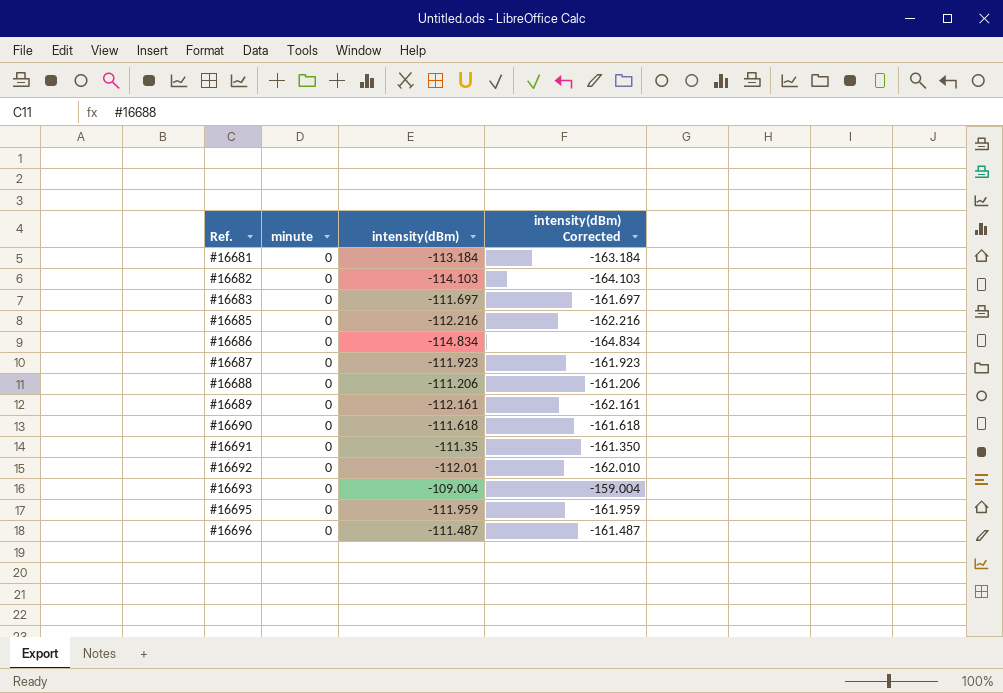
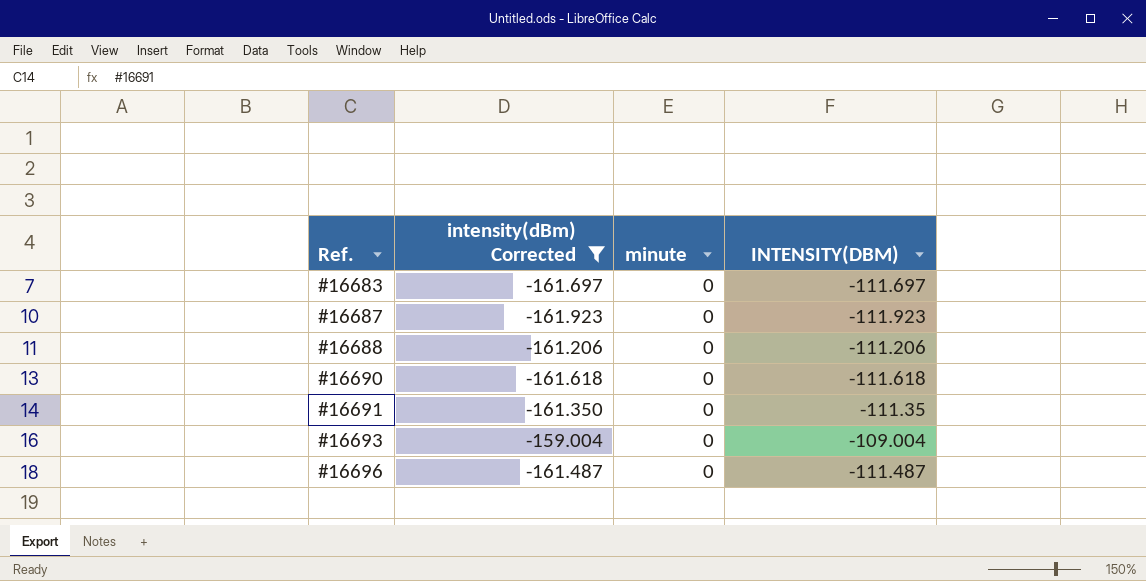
filter: none -> intensity(dBm) Corrected >= -161.923
column intensity(dBm) Corrected | position: 4 -> 2
column name: intensity(dBm) -> INTENSITY(DBM)

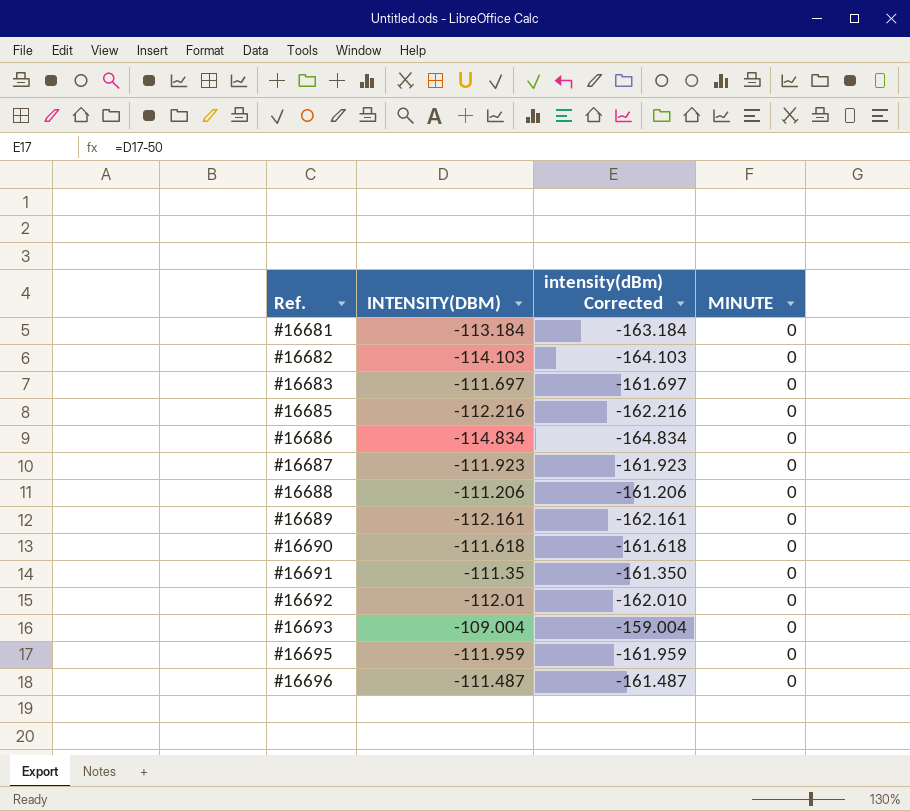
filter: intensity(dBm) Corrected >= -161.923 -> none
column INTENSITY(DBM) | position: 4 -> 2
column name: minute -> MINUTE

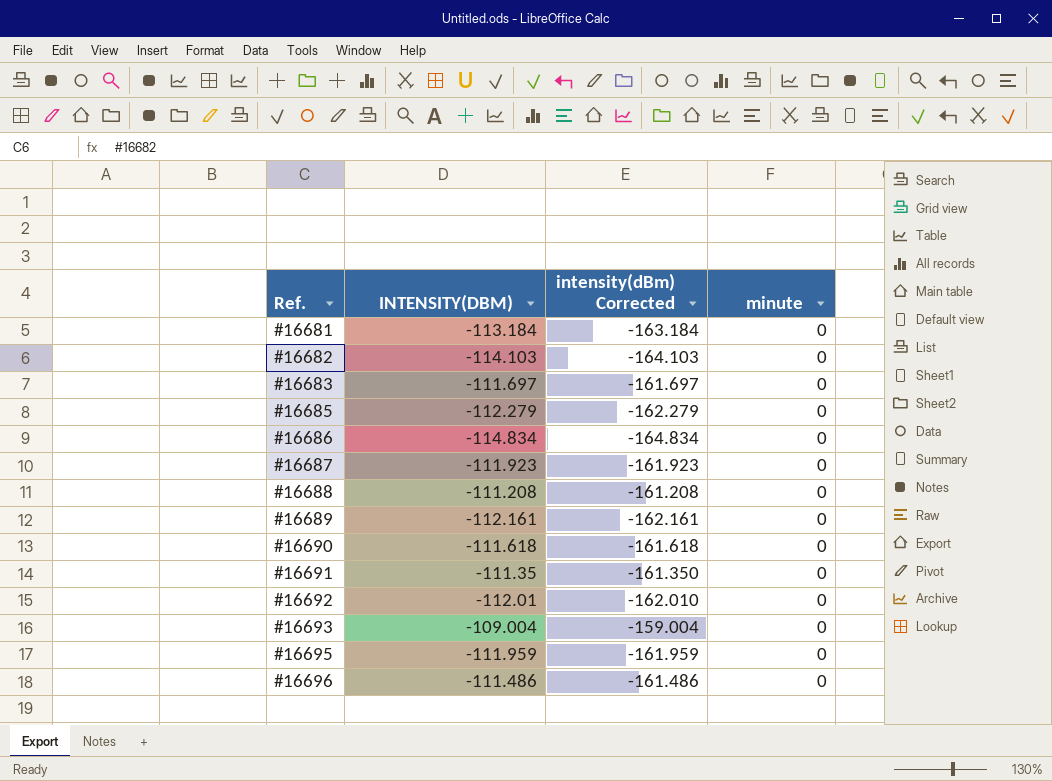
column name: MINUTE -> minute
#16685 | INTENSITY(DBM): -112.216 -> -112.279
#16685 | intensity(dBm) Corrected: -162.216 -> -162.279
#16688 | INTENSITY(DBM): -111.206 -> -111.208
#16688 | intensity(dBm) Corrected: -161.206 -> -161.208
#16696 | INTENSITY(DBM): -111.487 -> -111.486
#16696 | intensity(dBm) Corrected: -161.487 -> -161.486

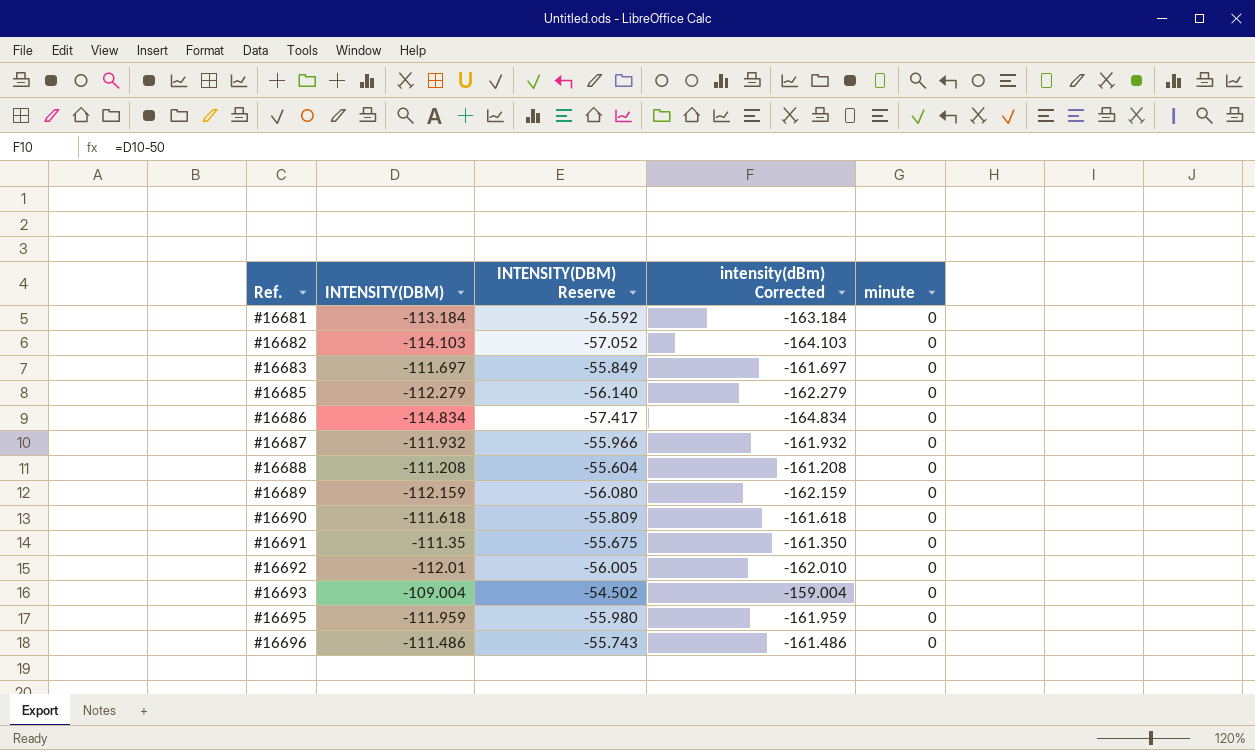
column INTENSITY(DBM) Reserve | formula: none -> [INTENSITY(DBM)] * 0.5
#16687 | INTENSITY(DBM): -111.923 -> -111.932
#16687 | intensity(dBm) Corrected: -161.923 -> -161.932
#16689 | INTENSITY(DBM): -112.161 -> -112.159
#16689 | intensity(dBm) Corrected: -162.161 -> -162.159

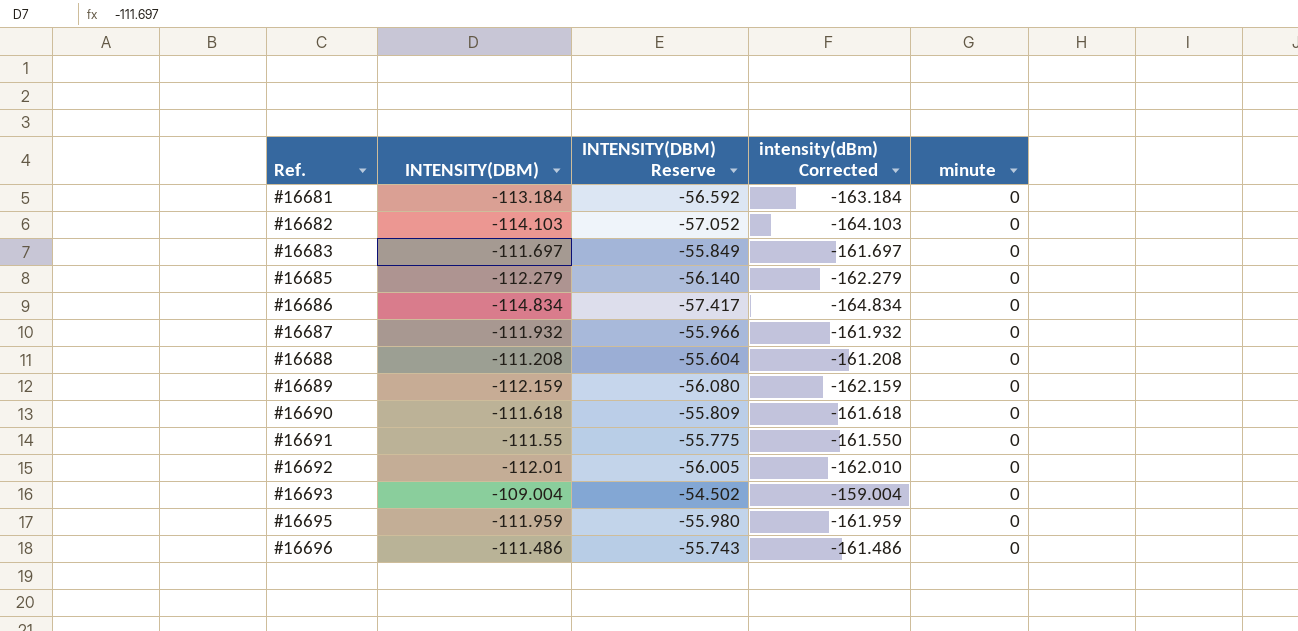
#16691 | INTENSITY(DBM): -111.35 -> -111.55
#16691 | INTENSITY(DBM) Reserve: -55.675 -> -55.775
#16691 | intensity(dBm) Corrected: -161.350 -> -161.550

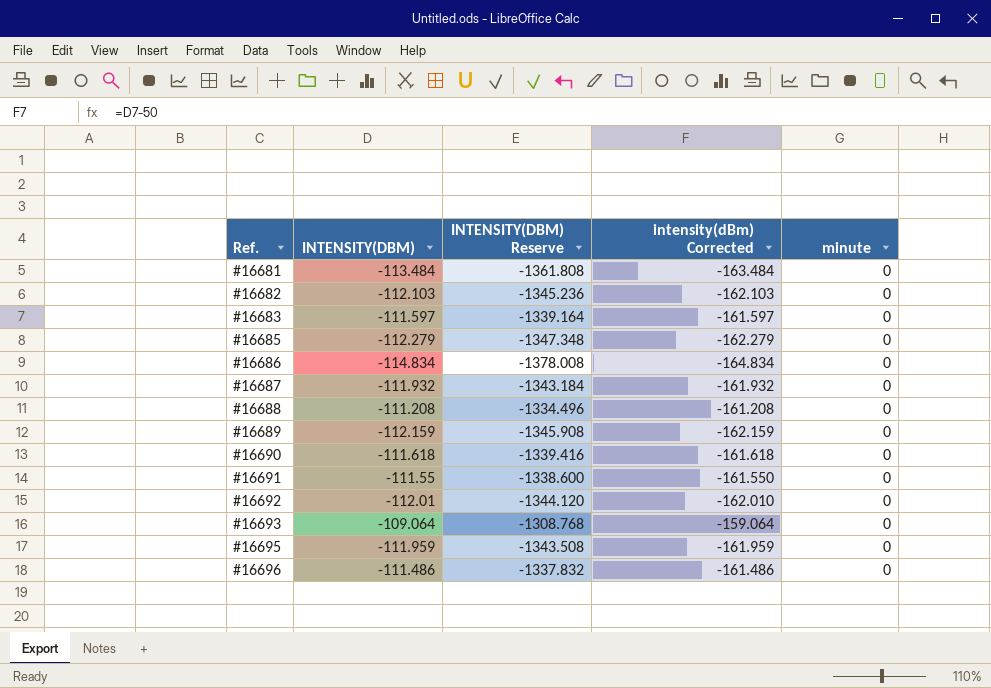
column INTENSITY(DBM) Reserve | formula: [INTENSITY(DBM)] * 0.5 -> [INTENSITY(DBM)] * 12
#16681 | INTENSITY(DBM): -113.184 -> -113.484
#16681 | intensity(dBm) Corrected: -163.184 -> -163.484
#16682 | INTENSITY(DBM): -114.103 -> -112.103
#16682 | intensity(dBm) Corrected: -164.103 -> -162.103
#16683 | INTENSITY(DBM): -111.697 -> -111.597
#16683 | intensity(dBm) Corrected: -161.697 -> -161.597
#16693 | INTENSITY(DBM): -109.004 -> -109.064
#16693 | intensity(dBm) Corrected: -159.004 -> -159.064

